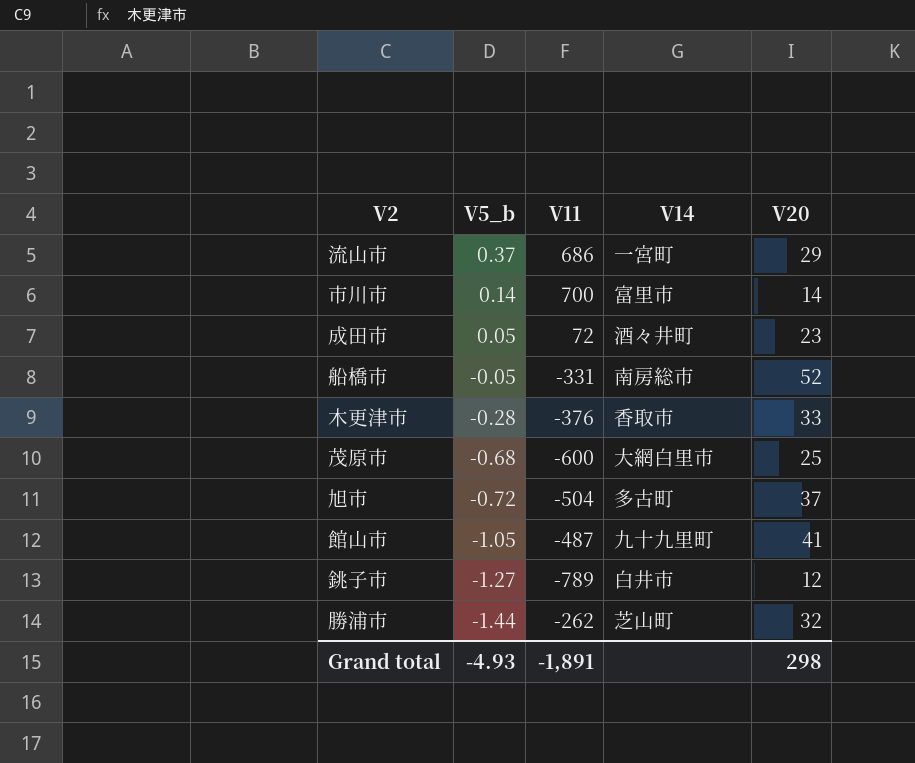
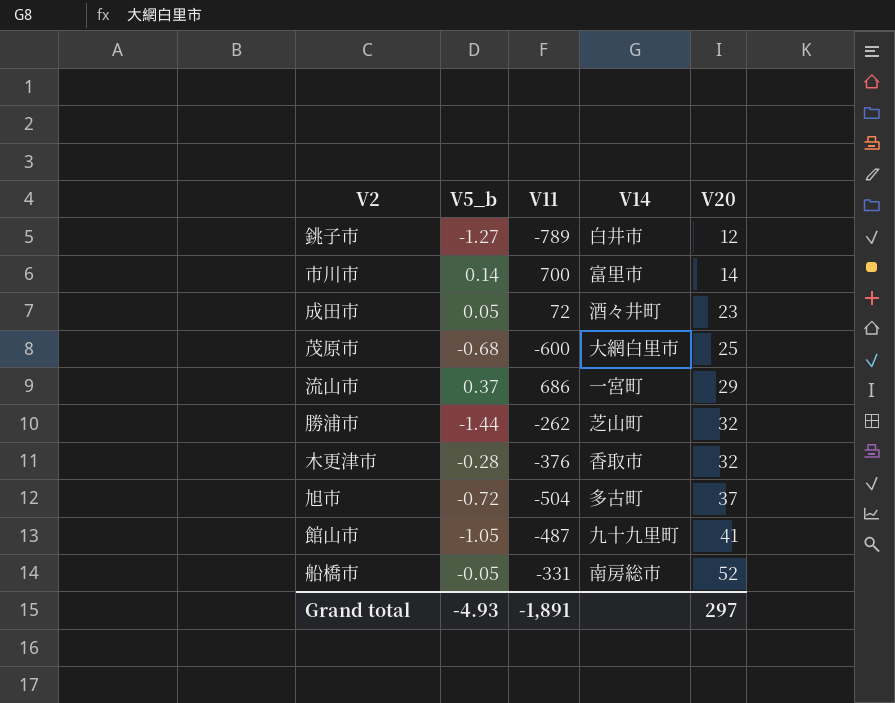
row order: V5_b descending -> V20 ascending
木更津市 | V20: 33 -> 32
Grand total | V20: 298 -> 297

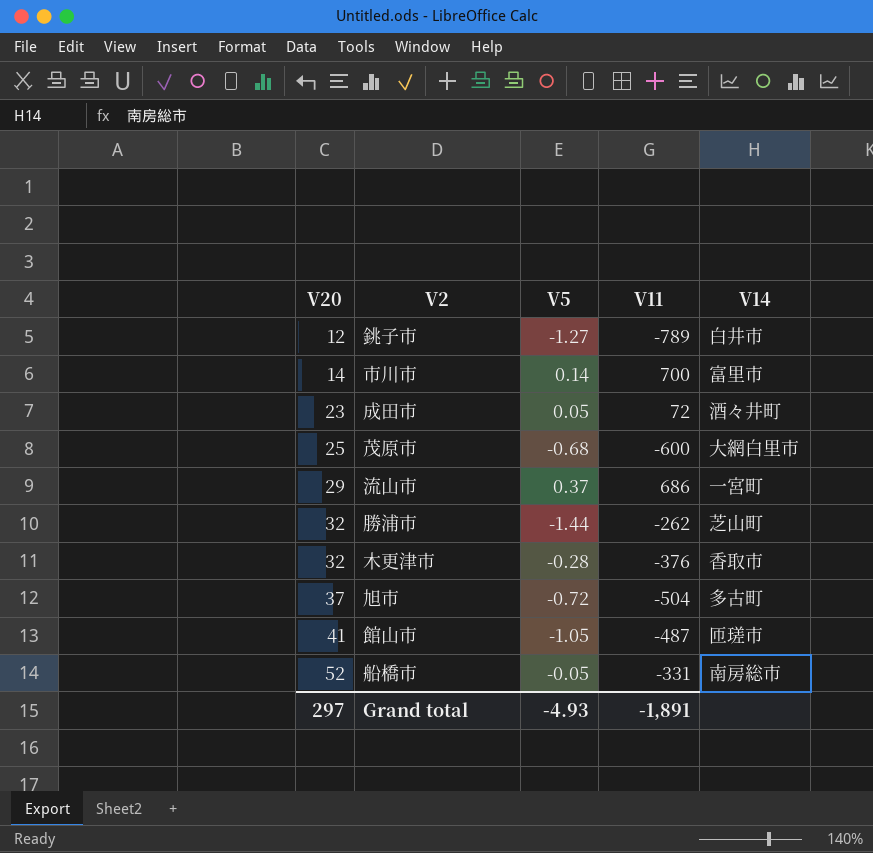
column V20 | position: 5 -> 1
column name: V5_b -> V5
館山市 | V14: 九十九里町 -> 匝瑳市

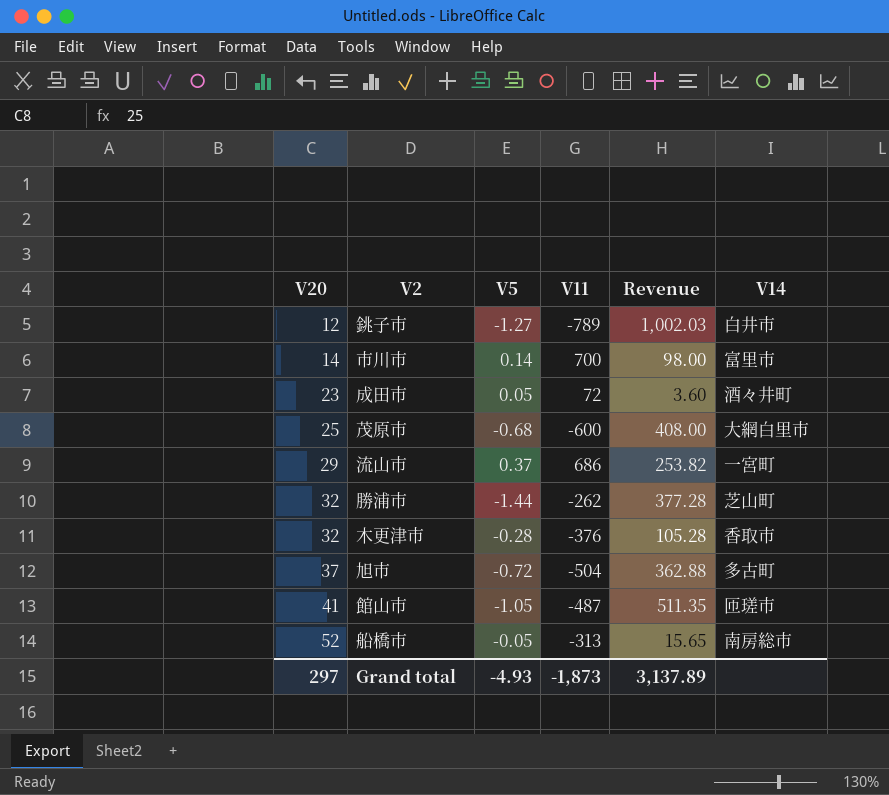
column Revenue | formula: none -> [V5] * [V11]
船橋市 | V11: -331 -> -313
Grand total | V11: -1,891 -> -1,873

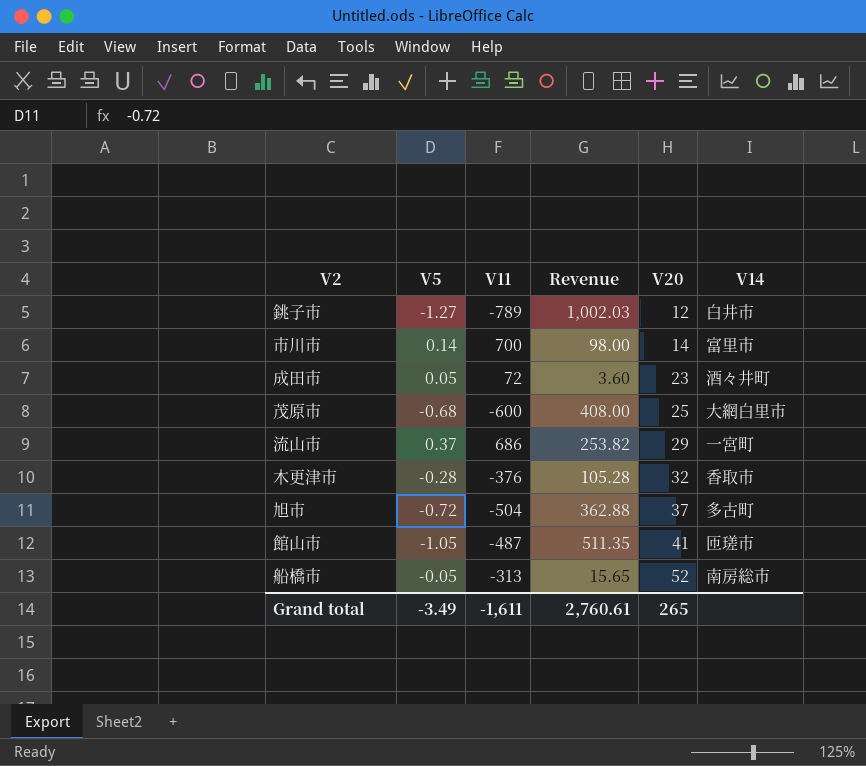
column V20 | position: 1 -> 5
row 勝浦市: 32 | -1.44 | -262 | 377.28 | 芝山町 -> none
Grand total | V5: -4.93 -> -3.49
Grand total | V11: -1,873 -> -1,611
Grand total | Revenue: 3,137.89 -> 2,760.61
Grand total | V20: 297 -> 265

